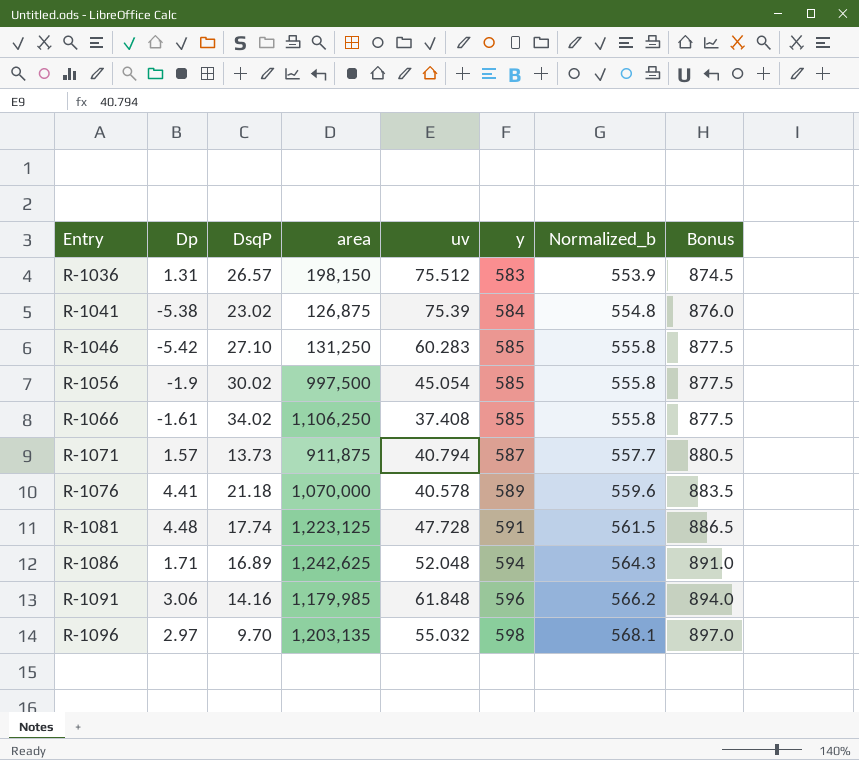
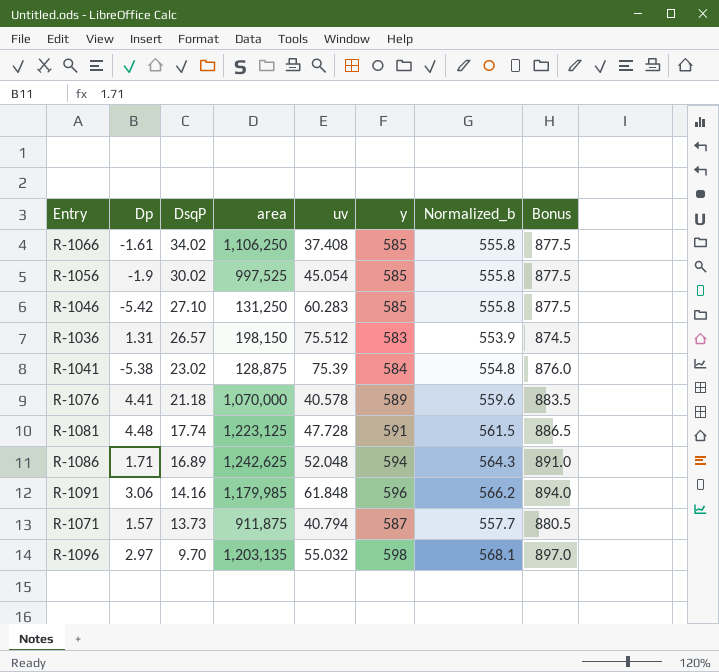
row order: Entry ascending -> DsqP descending
R-1056 | area: 997,500 -> 997,525
R-1041 | area: 126,875 -> 128,875

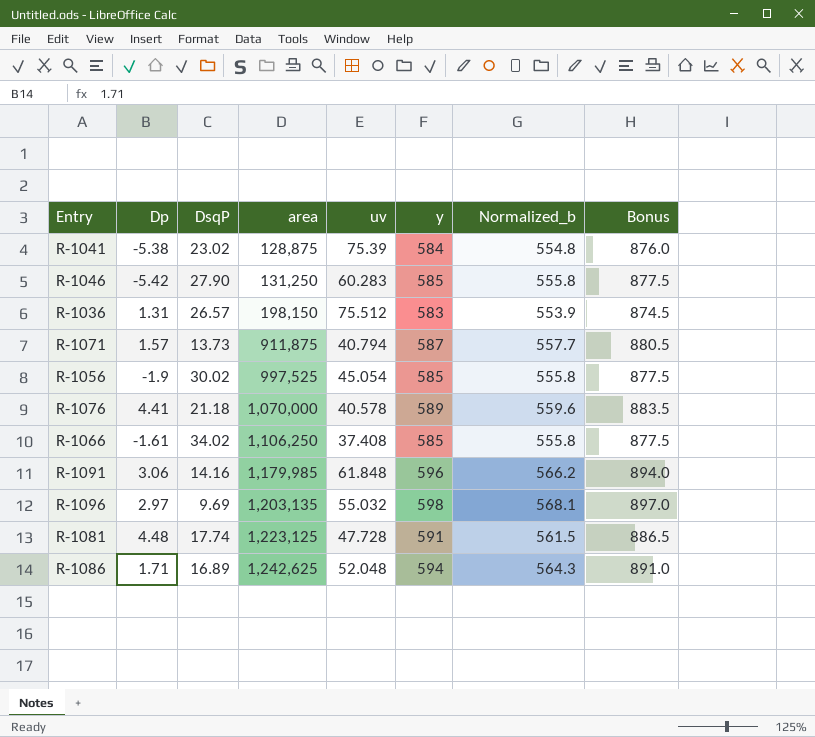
row order: DsqP descending -> area ascending
R-1046 | DsqP: 27.10 -> 27.90
R-1096 | DsqP: 9.70 -> 9.69

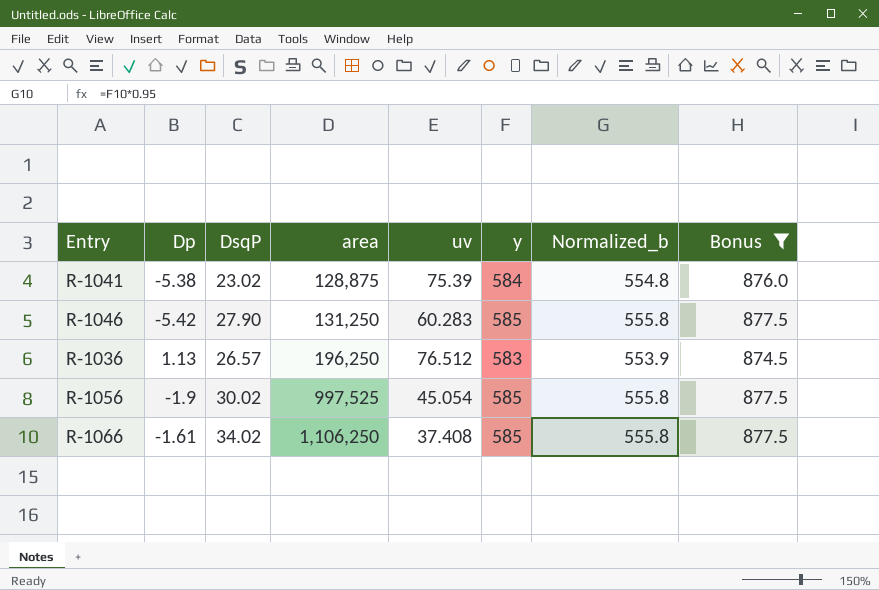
filter: none -> Bonus <= 877.5
R-1036 | Dp: 1.31 -> 1.13
R-1036 | area: 198,150 -> 196,250
R-1036 | uv: 75.512 -> 76.512

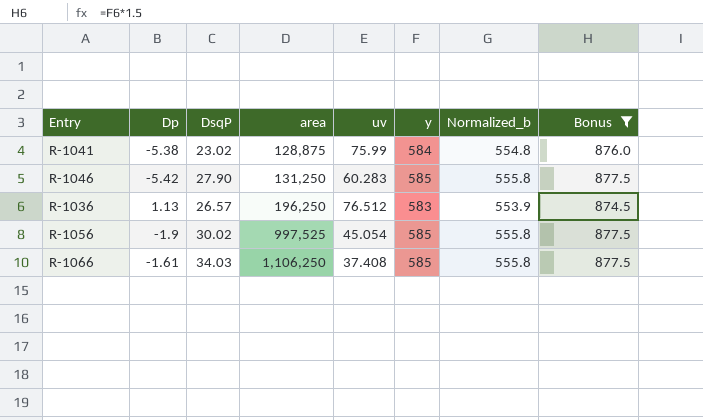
R-1041 | uv: 75.39 -> 75.99
R-1066 | DsqP: 34.02 -> 34.03

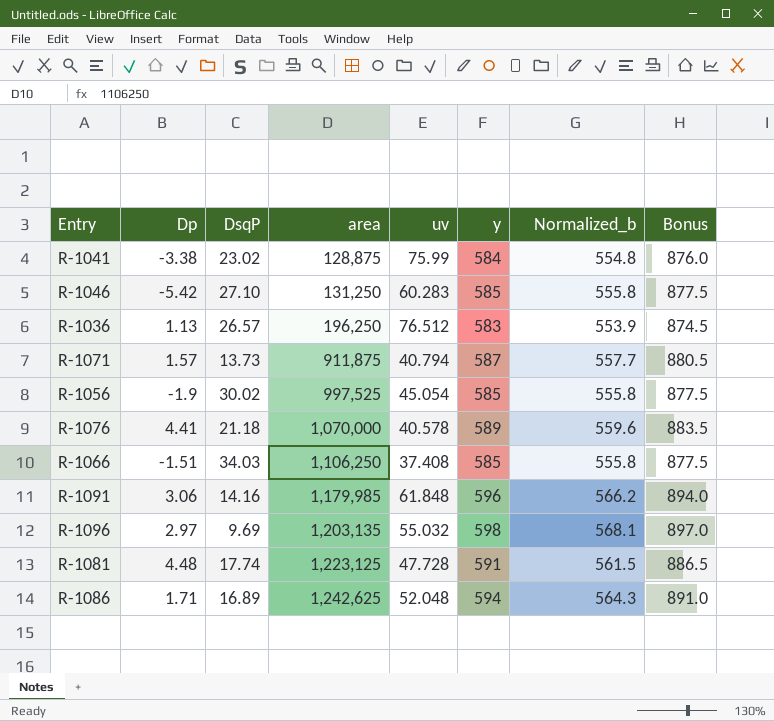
filter: Bonus <= 877.5 -> none
R-1041 | Dp: -5.38 -> -3.38
R-1046 | DsqP: 27.90 -> 27.10
R-1066 | Dp: -1.61 -> -1.51

